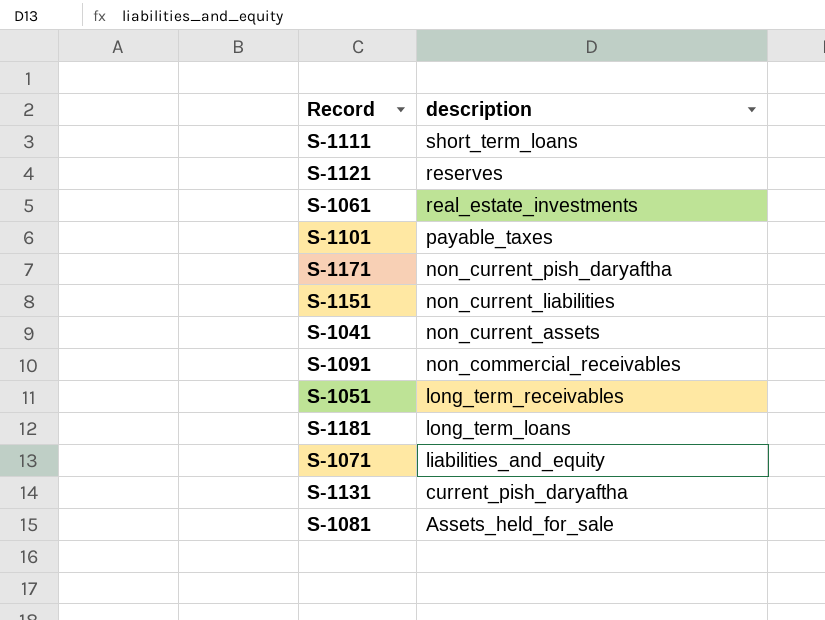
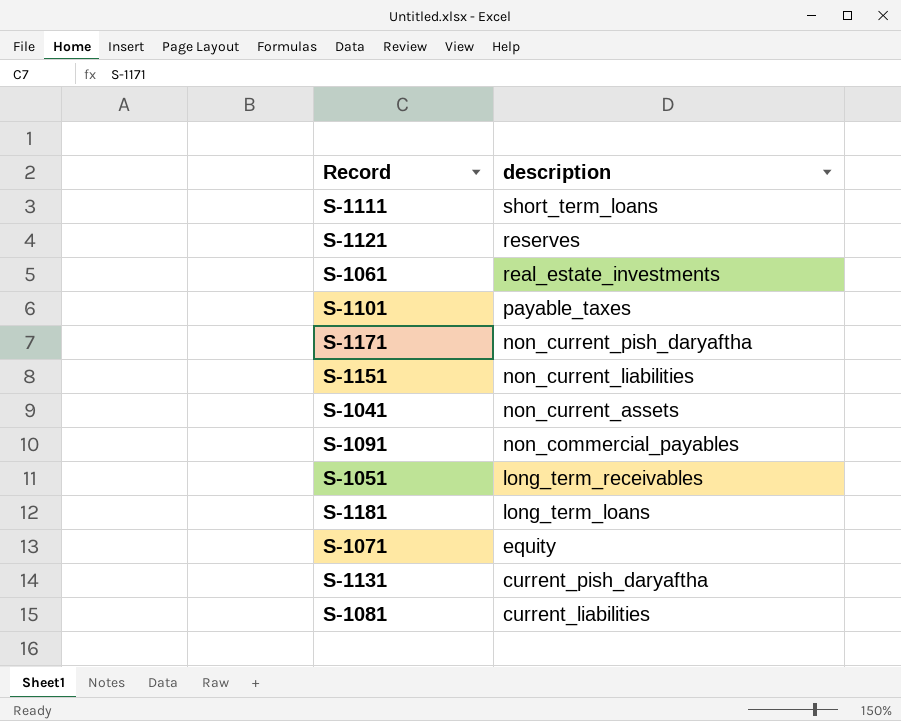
S-1091 | description: non_commercial_receivables -> non_commercial_payables
S-1071 | description: liabilities_and_equity -> equity
S-1081 | description: Assets_held_for_sale -> current_liabilities

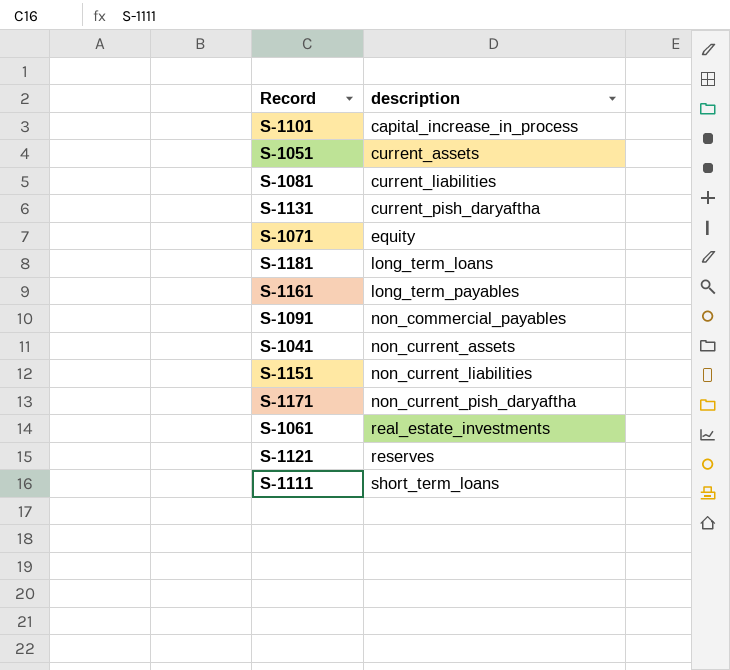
row order: description descending -> description ascending
S-1101 | description: payable_taxes -> capital_increase_in_process
S-1051 | description: long_term_receivables -> current_assets
row S-1161: none -> long_term_payables

